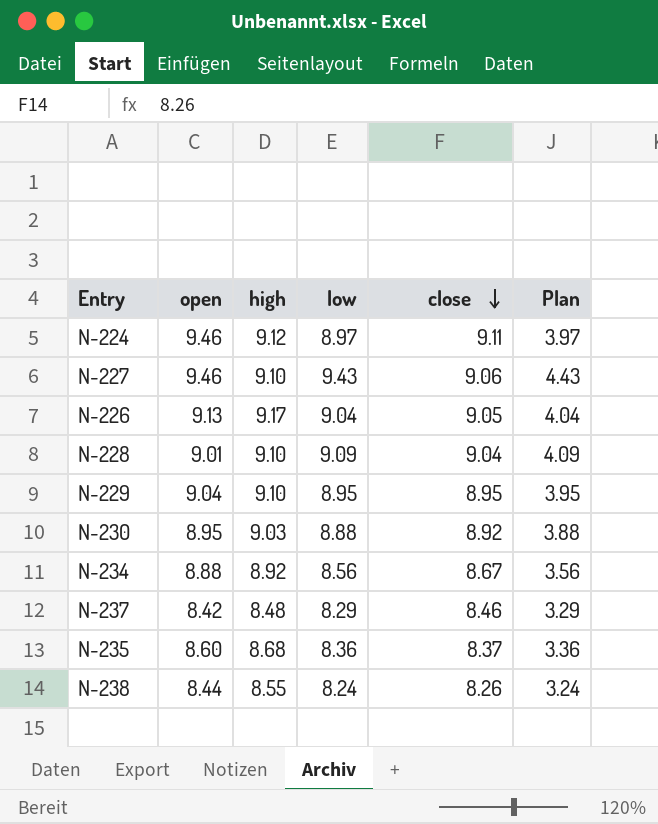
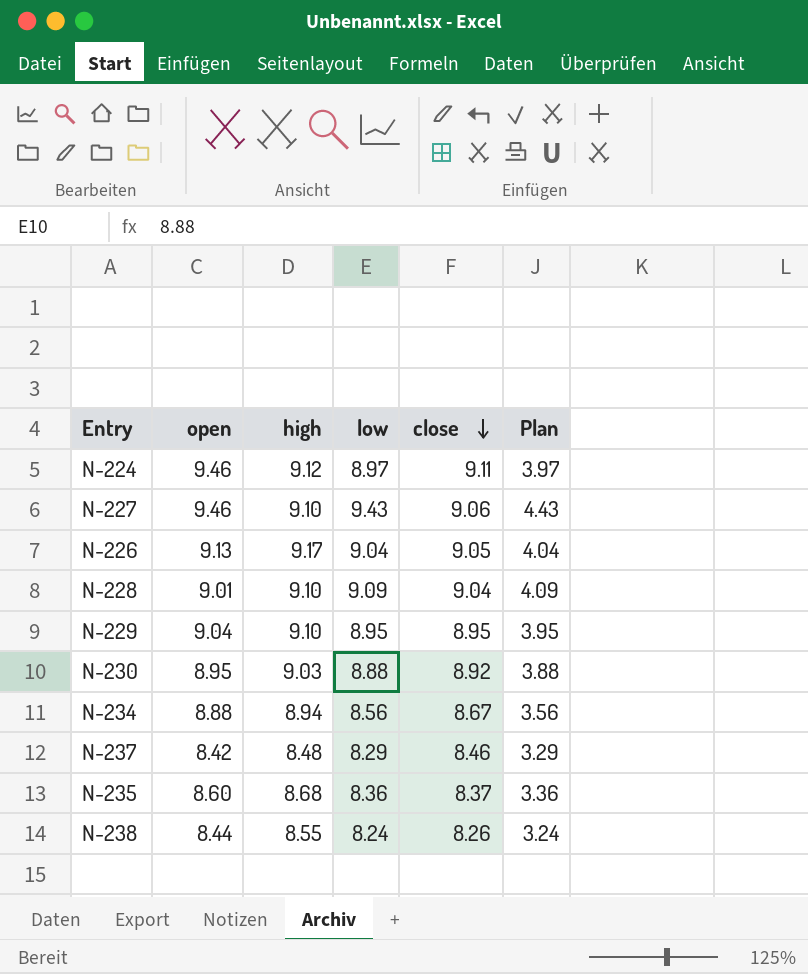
N-234 | high: 8.92 -> 8.94

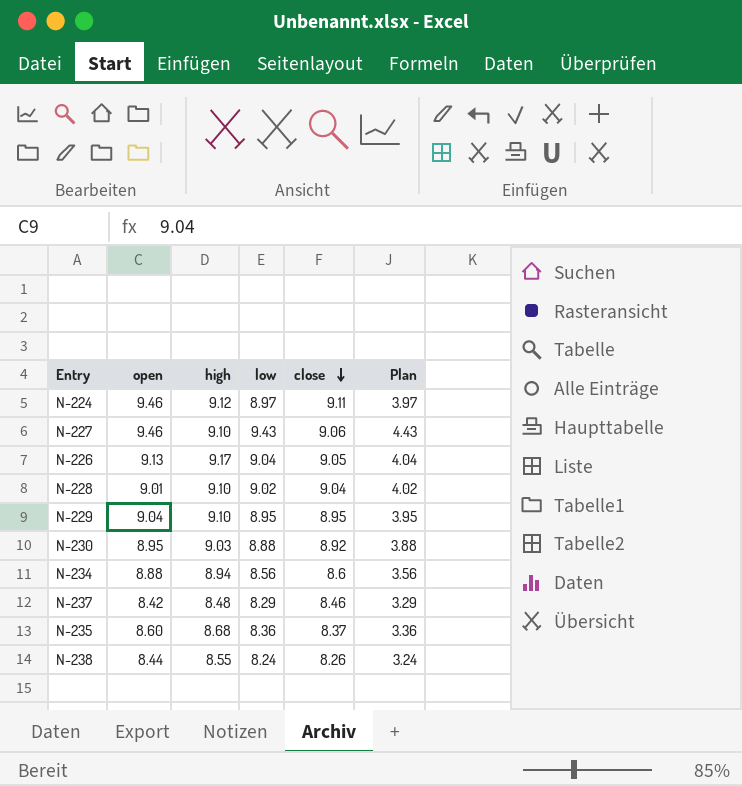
N-228 | low: 9.09 -> 9.02
N-228 | Plan: 4.09 -> 4.02
N-234 | close: 8.67 -> 8.6

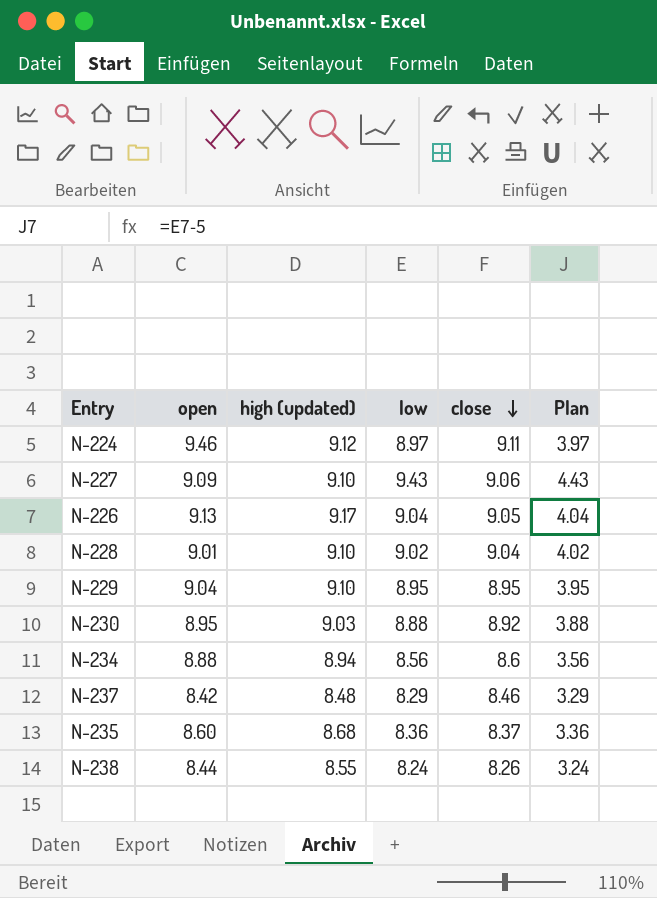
column name: high -> high (updated)
N-227 | open: 9.46 -> 9.09

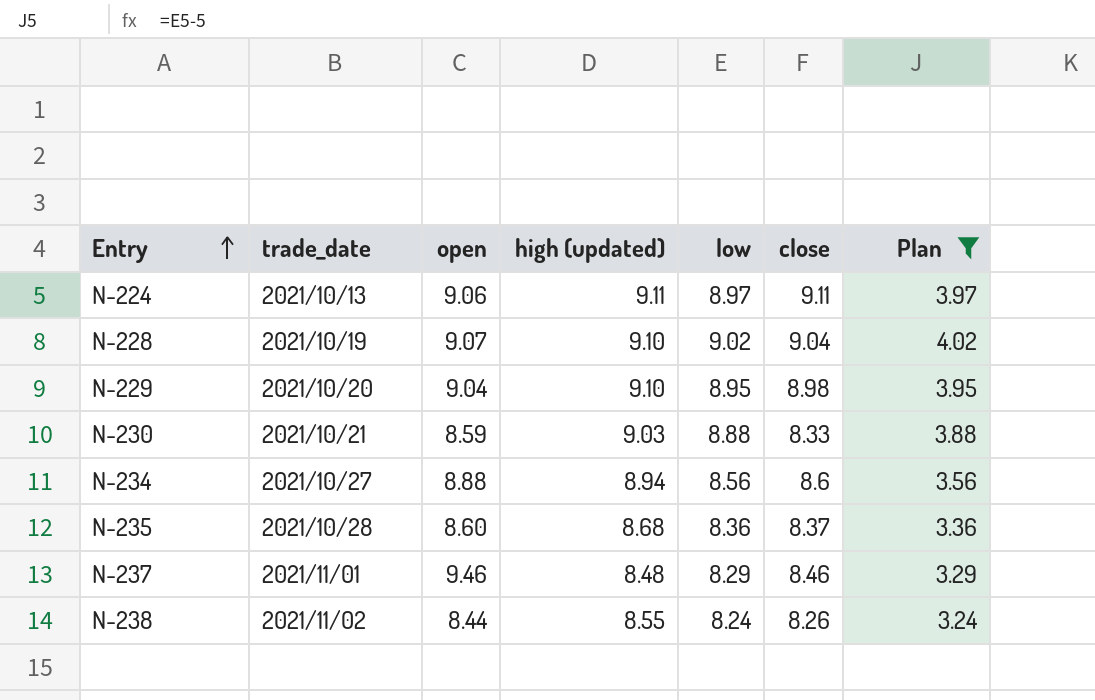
filter: none -> Plan <= 4.02
row order: close descending -> Entry ascending
column trade_date | position: none -> 2
N-224 | open: 9.46 -> 9.06
N-224 | high (updated): 9.12 -> 9.11
N-228 | open: 9.01 -> 9.07
N-229 | close: 8.95 -> 8.98
N-230 | open: 8.95 -> 8.59
N-230 | close: 8.92 -> 8.33
N-237 | open: 8.42 -> 9.46

